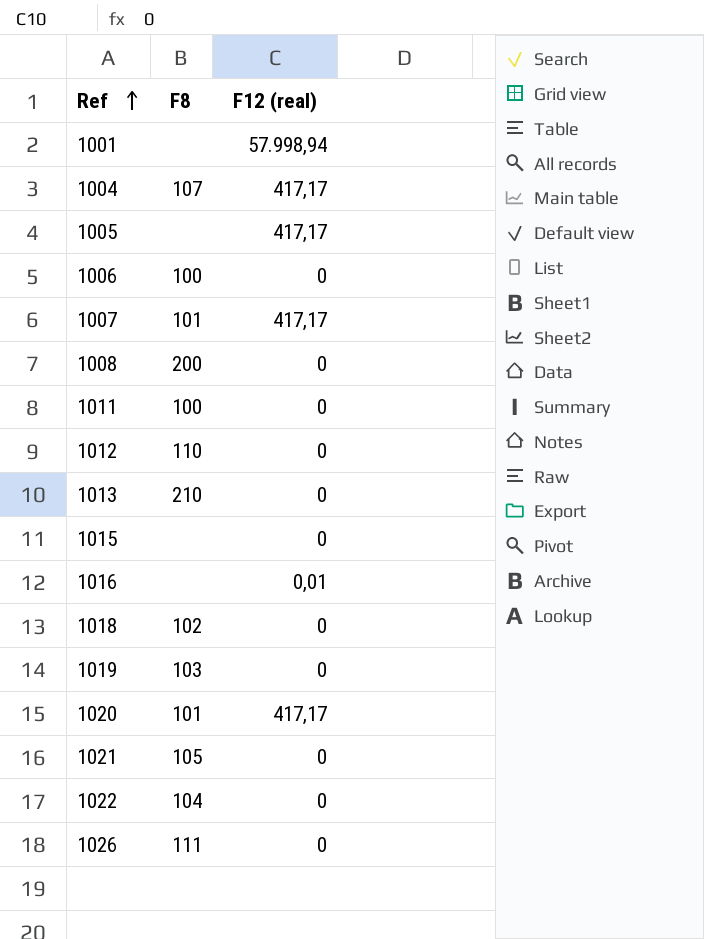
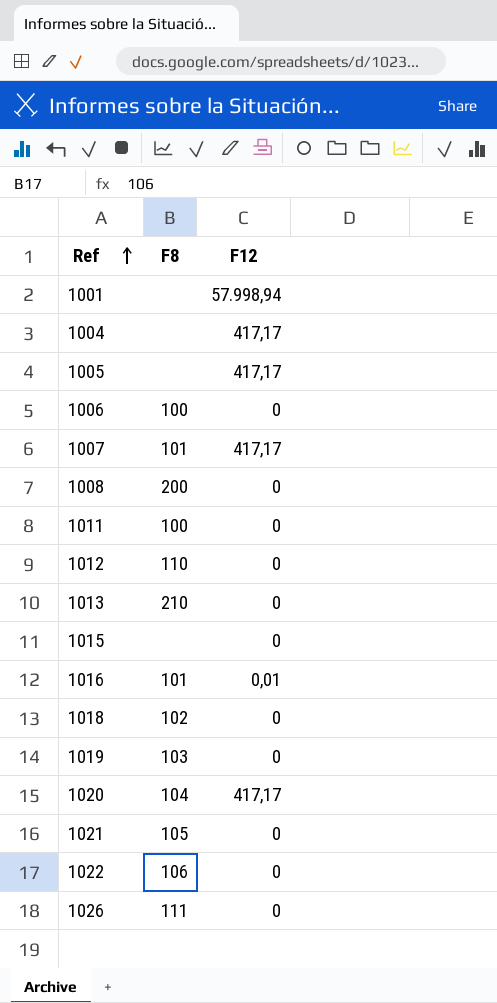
column name: F12 (real) -> F12
1004 | F8: 107 -> none
1016 | F8: none -> 101
1020 | F8: 101 -> 104
1022 | F8: 104 -> 106

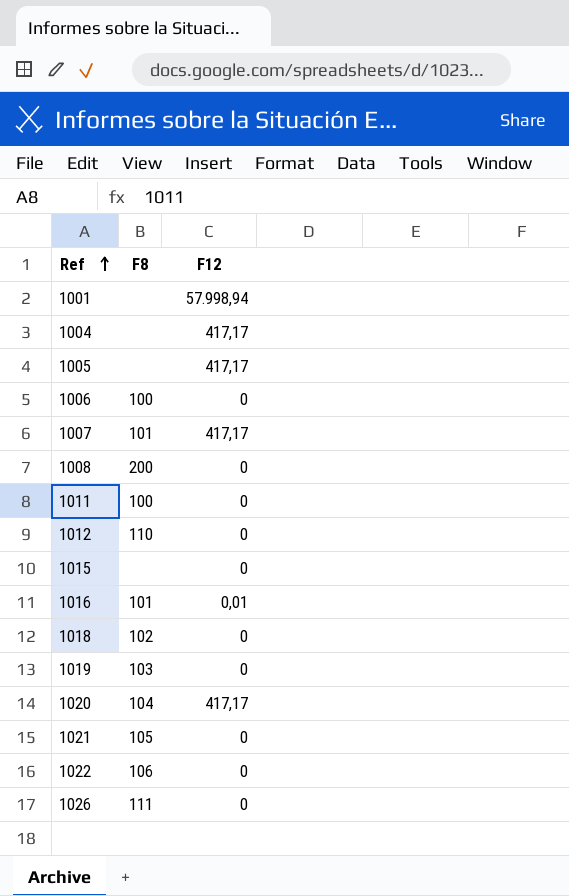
row 1013: 210 | 0 -> none

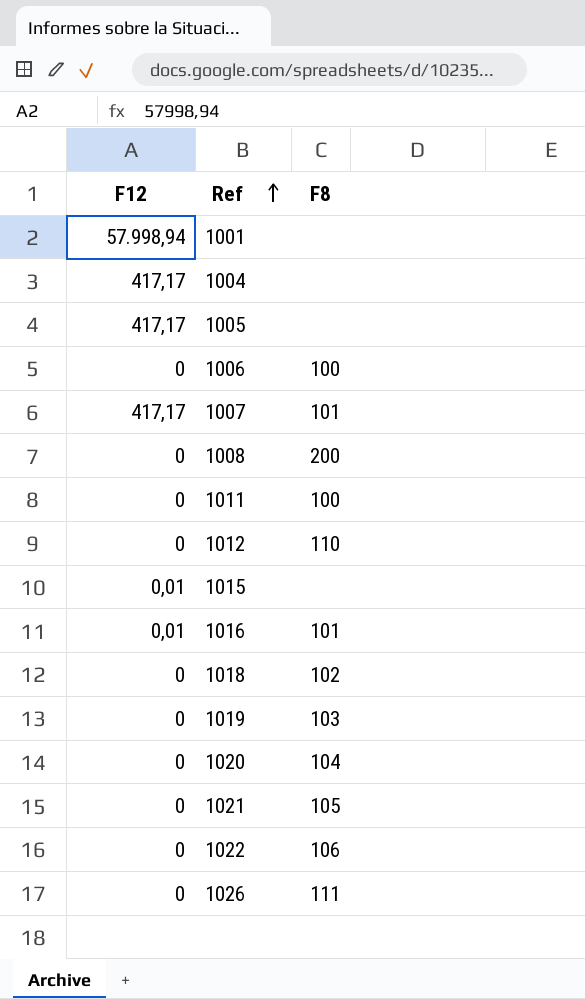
column F12 | position: 3 -> 1
1015 | F12: 0 -> 0,01
1020 | F12: 417,17 -> 0

